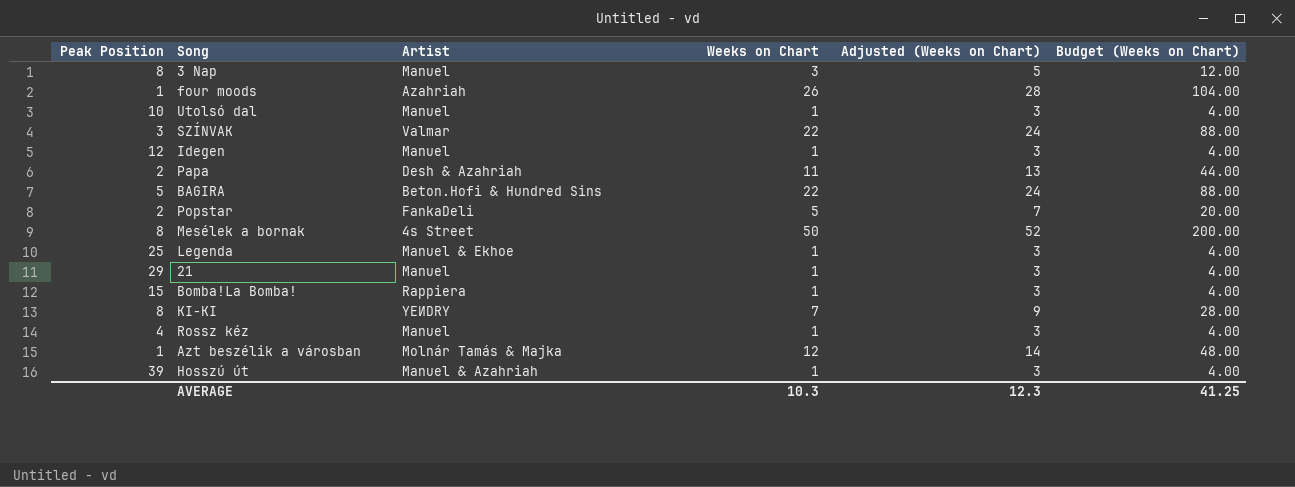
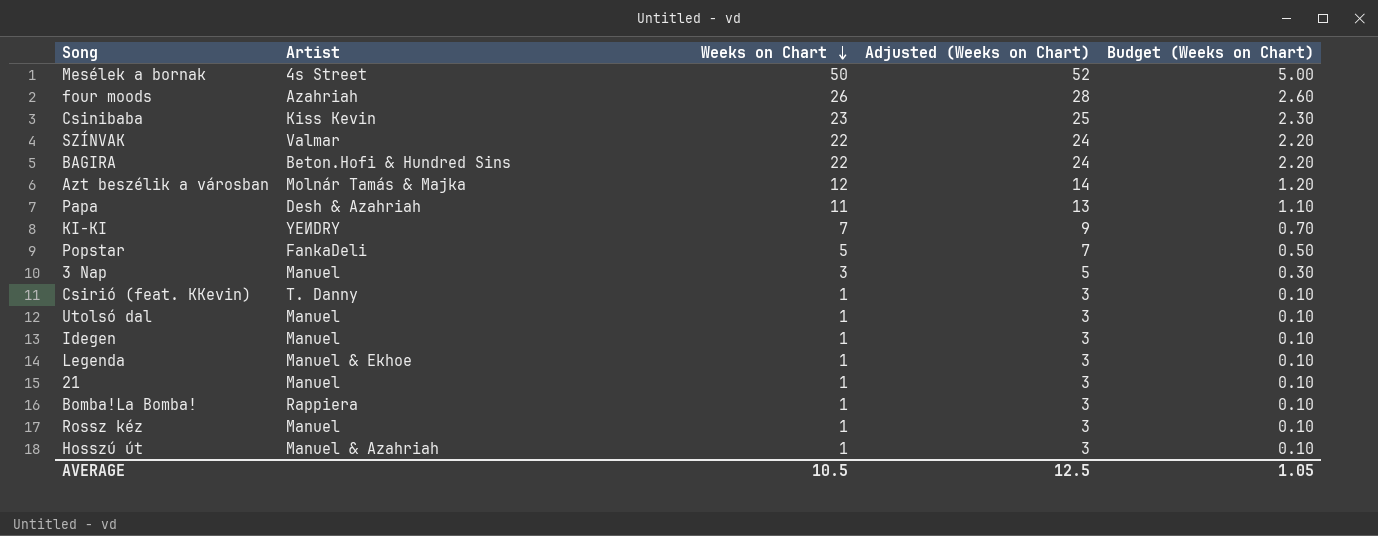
row order: none -> Weeks on Chart descending
column Peak Position | position: 1 -> none
column Budget (Weeks on Chart) | formula: [Weeks on Chart] * 4 -> [Weeks on Chart] * 0.1
row Csinibaba: none -> Kiss Kevin | 23 | 25 | 2.30
row Csirió (feat. KKevin): none -> T. Danny | 1 | 3 | 0.10
AVERAGE | Weeks on Chart: 10.3 -> 10.5
AVERAGE | Adjusted (Weeks on Chart): 12.3 -> 12.5
AVERAGE | Budget (Weeks on Chart): 41.25 -> 1.05

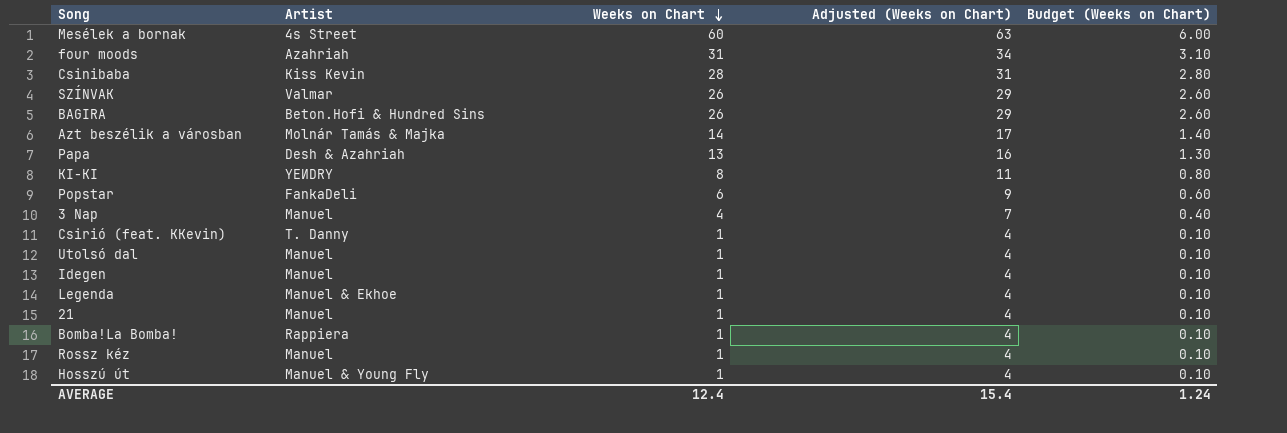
column Adjusted (Weeks on Chart) | formula: [Weeks on Chart] + 2 -> [Weeks on Chart] + 3
Mesélek a bornak | Weeks on Chart: 50 -> 60
Mesélek a bornak | Budget (Weeks on Chart): 5.00 -> 6.00
four moods | Weeks on Chart: 26 -> 31
four moods | Budget (Weeks on Chart): 2.60 -> 3.10
Csinibaba | Weeks on Chart: 23 -> 28
Csinibaba | Budget (Weeks on Chart): 2.30 -> 2.80
SZÍNVAK | Weeks on Chart: 22 -> 26
SZÍNVAK | Budget (Weeks on Chart): 2.20 -> 2.60
BAGIRA | Weeks on Chart: 22 -> 26
BAGIRA | Budget (Weeks on Chart): 2.20 -> 2.60
Azt beszélik a városban | Weeks on Chart: 12 -> 14
Azt beszélik a városban | Budget (Weeks on Chart): 1.20 -> 1.40
Papa | Weeks on Chart: 11 -> 13
Papa | Budget (Weeks on Chart): 1.10 -> 1.30
KI-KI | Weeks on Chart: 7 -> 8
KI-KI | Budget (Weeks on Chart): 0.70 -> 0.80
Popstar | Weeks on Chart: 5 -> 6
Popstar | Budget (Weeks on Chart): 0.50 -> 0.60
3 Nap | Weeks on Chart: 3 -> 4
3 Nap | Budget (Weeks on Chart): 0.30 -> 0.40
Hosszú út | Artist: Manuel & Azahriah -> Manuel & Young Fly
AVERAGE | Weeks on Chart: 10.5 -> 12.4
AVERAGE | Adjusted (Weeks on Chart): 12.5 -> 15.4
AVERAGE | Budget (Weeks on Chart): 1.05 -> 1.24

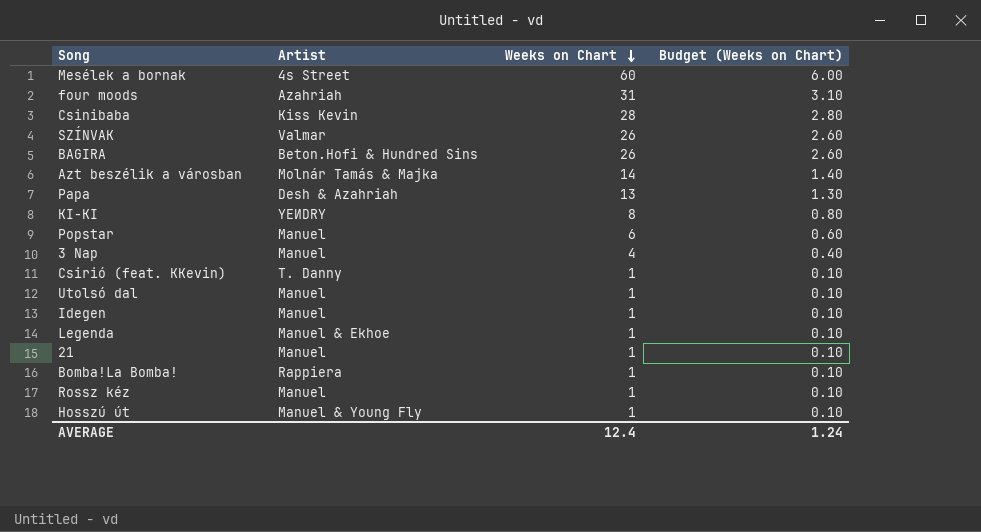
column Adjusted (Weeks on Chart) | formula: [Weeks on Chart] + 3 -> none
Popstar | Artist: FankaDeli -> Manuel

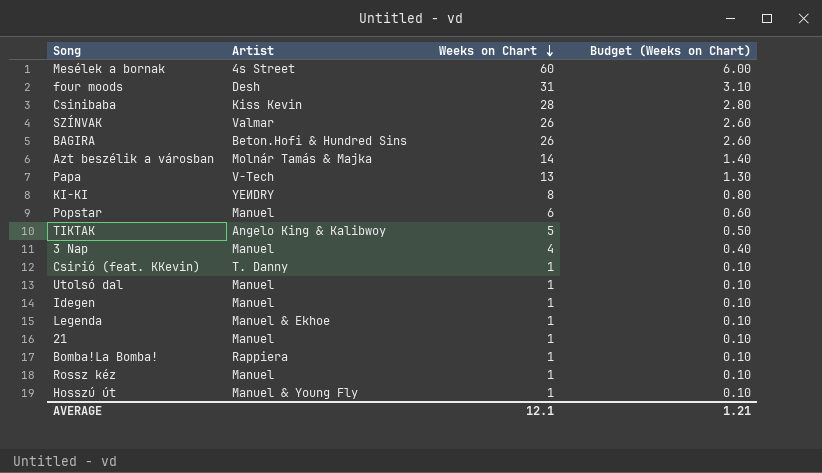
four moods | Artist: Azahriah -> Desh
Papa | Artist: Desh & Azahriah -> V-Tech
row TIKTAK: none -> Angelo King & Kalibwoy | 5 | 0.50
AVERAGE | Weeks on Chart: 12.4 -> 12.1
AVERAGE | Budget (Weeks on Chart): 1.24 -> 1.21

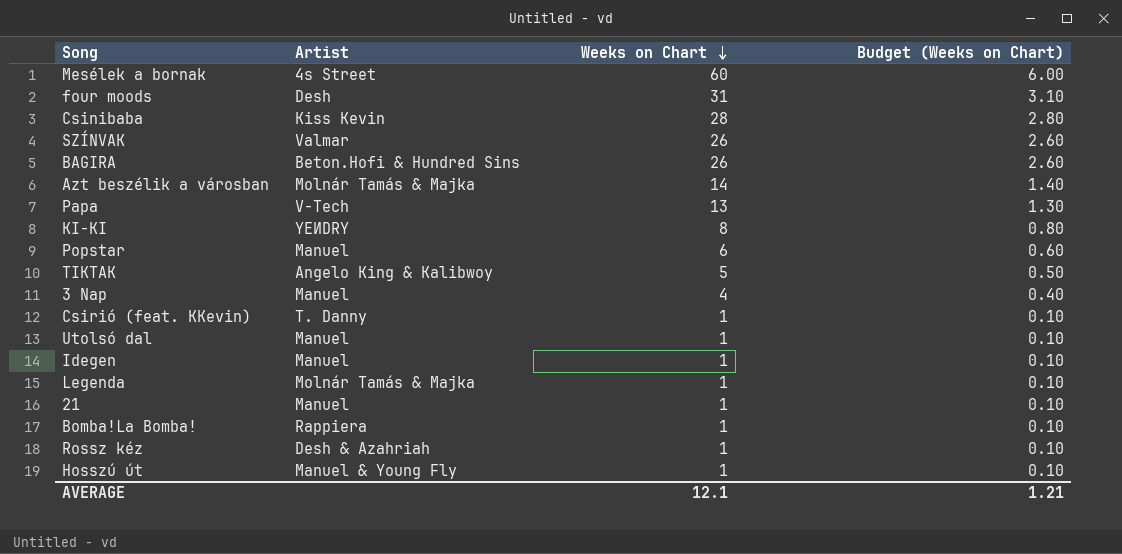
Legenda | Artist: Manuel & Ekhoe -> Molnár Tamás & Majka
Rossz kéz | Artist: Manuel -> Desh & Azahriah

